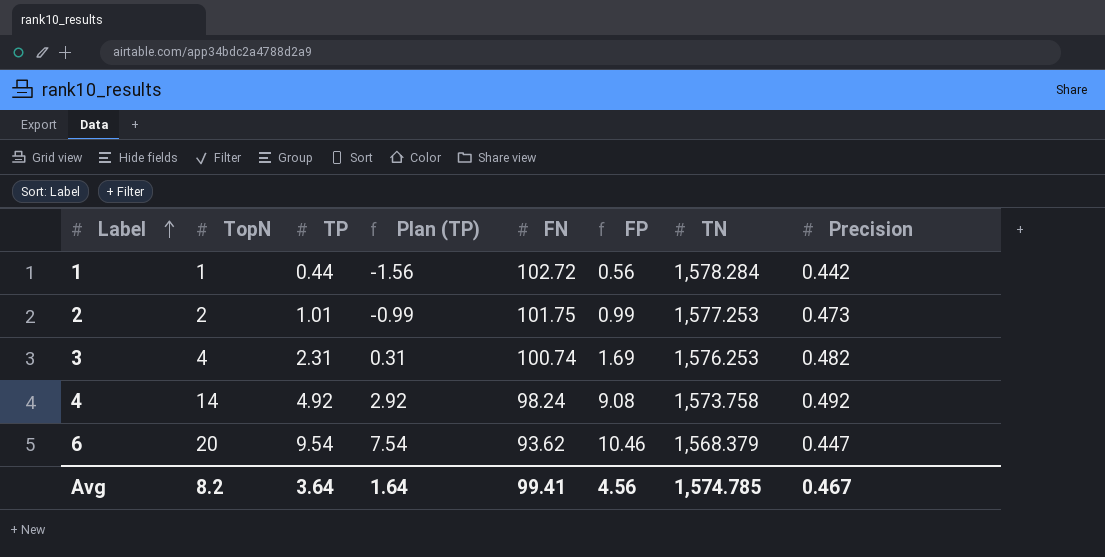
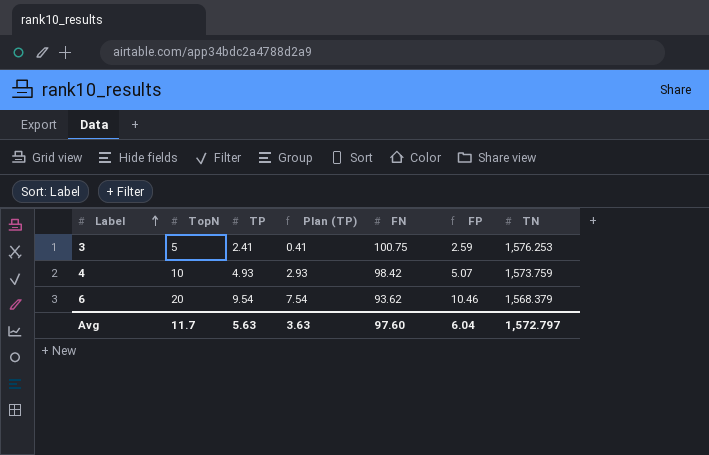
column Precision | position: 8 -> none
row 1: 1 | 0.44 | -1.56 | 102.72 | 0.56 | 1,578.284 | 0.442 -> none
row 2: 2 | 1.01 | -0.99 | 101.75 | 0.99 | 1,577.253 | 0.473 -> none
3 | TopN: 4 -> 5
3 | TP: 2.31 -> 2.41
3 | Plan (TP): 0.31 -> 0.41
3 | FN: 100.74 -> 100.75
3 | FP: 1.69 -> 2.59
4 | TopN: 14 -> 10
4 | TP: 4.92 -> 4.93
4 | Plan (TP): 2.92 -> 2.93
4 | FN: 98.24 -> 98.42
4 | FP: 9.08 -> 5.07
4 | TN: 1,573.758 -> 1,573.759
Avg | TopN: 8.2 -> 11.7
Avg | TP: 3.64 -> 5.63
Avg | Plan (TP): 1.64 -> 3.63
Avg | FN: 99.41 -> 97.60
Avg | FP: 4.56 -> 6.04
Avg | TN: 1,574.785 -> 1,572.797

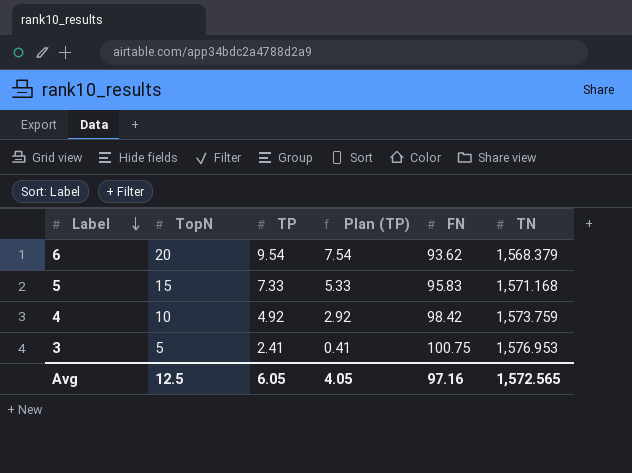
row order: Label ascending -> Label descending
column FP | formula: [TopN] - [TP] -> none
row 5: none -> 15 | 7.33 | 5.33 | 95.83 | 1,571.168
4 | TP: 4.93 -> 4.92
4 | Plan (TP): 2.93 -> 2.92
3 | TN: 1,576.253 -> 1,576.953
Avg | TopN: 11.7 -> 12.5
Avg | TP: 5.63 -> 6.05
Avg | Plan (TP): 3.63 -> 4.05
Avg | FN: 97.60 -> 97.16
Avg | TN: 1,572.797 -> 1,572.565

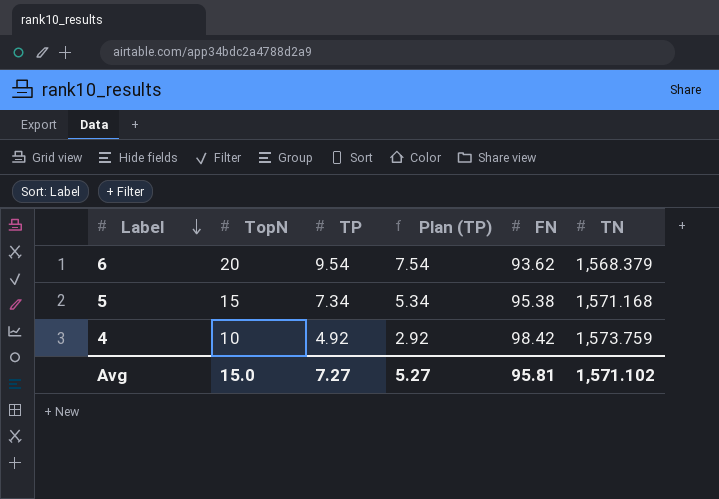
row 3: 5 | 2.41 | 0.41 | 100.75 | 1,576.953 -> none
5 | TP: 7.33 -> 7.34
5 | Plan (TP): 5.33 -> 5.34
5 | FN: 95.83 -> 95.38
Avg | TopN: 12.5 -> 15.0
Avg | TP: 6.05 -> 7.27
Avg | Plan (TP): 4.05 -> 5.27
Avg | FN: 97.16 -> 95.81
Avg | TN: 1,572.565 -> 1,571.102

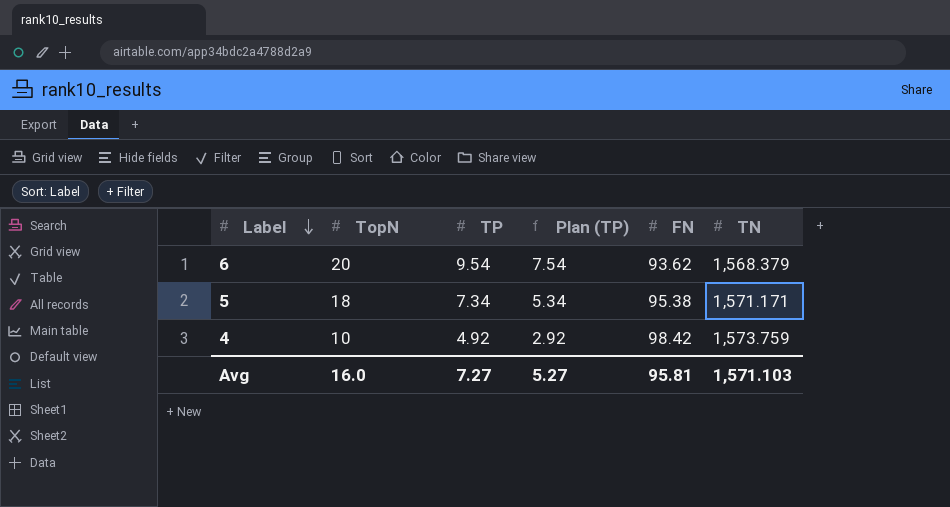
5 | TopN: 15 -> 18
5 | TN: 1,571.168 -> 1,571.171
Avg | TopN: 15.0 -> 16.0
Avg | TN: 1,571.102 -> 1,571.103

